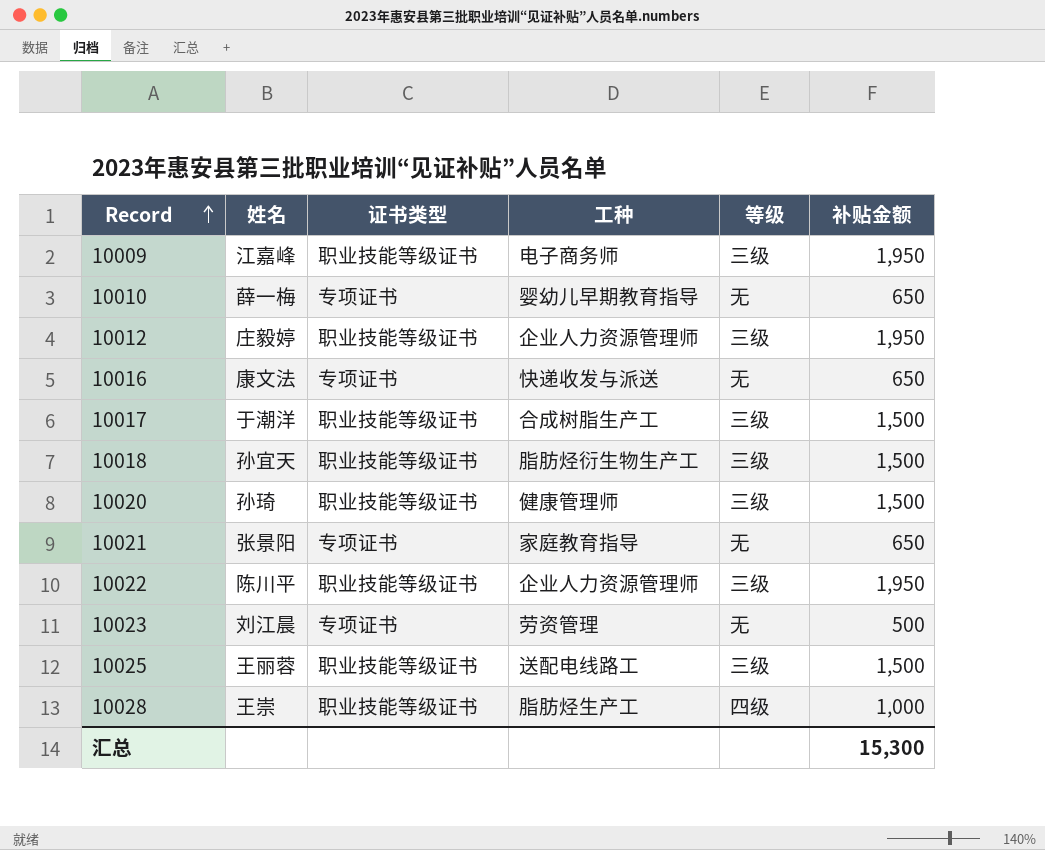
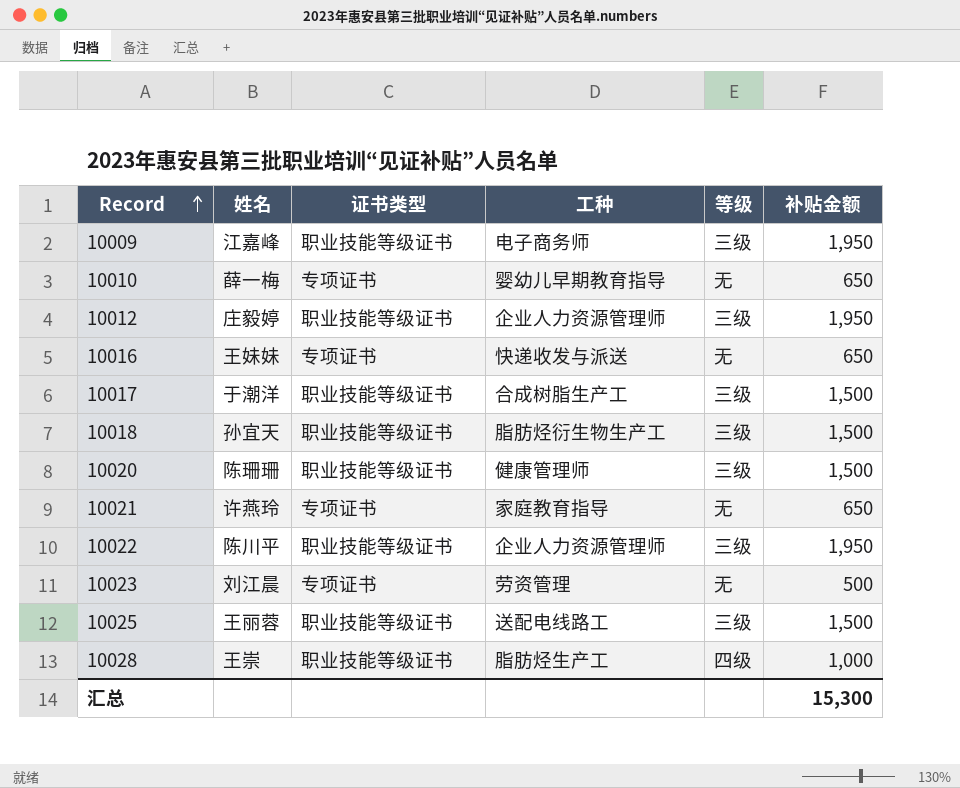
10016 | 姓名: 康文法 -> 王妹妹
10020 | 姓名: 孙琦 -> 陈珊珊
10021 | 姓名: 张景阳 -> 许燕玲

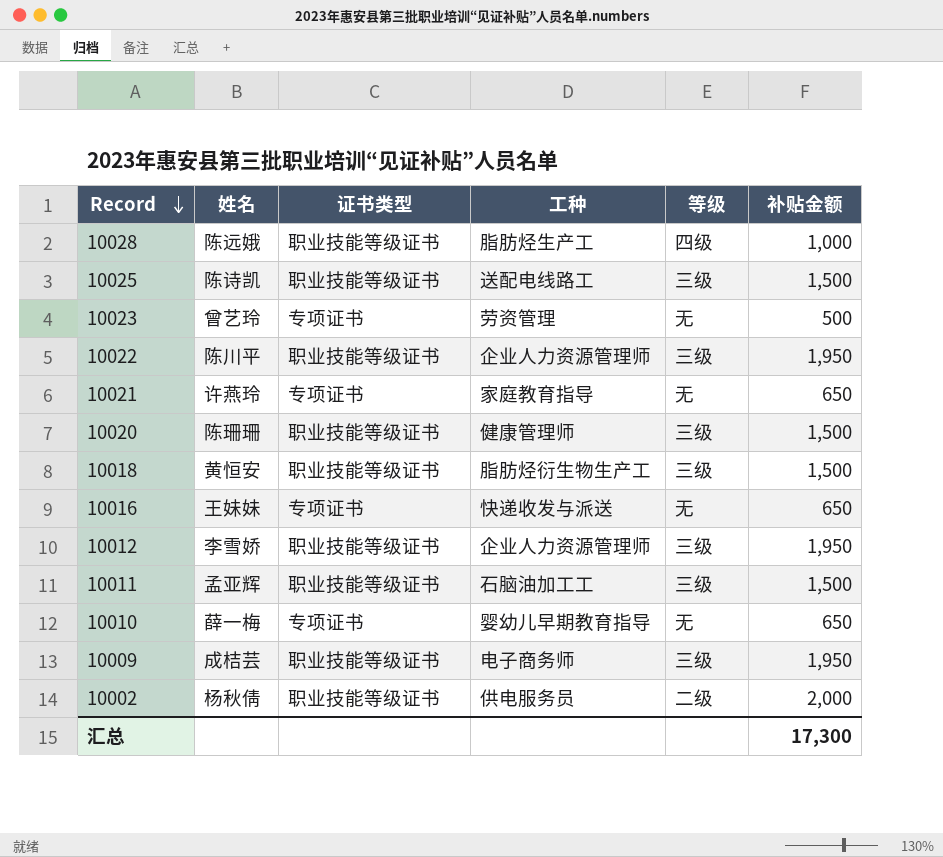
row order: Record ascending -> Record descending
row 10017: 于潮洋 | 职业技能等级证书 | 合成树脂生产工 | 三级 | 1,500 -> none
10028 | 姓名: 王崇 -> 陈远娥
10025 | 姓名: 王丽蓉 -> 陈诗凯
10023 | 姓名: 刘江晨 -> 曾艺玲
10018 | 姓名: 孙宜天 -> 黄恒安
10012 | 姓名: 庄毅婷 -> 李雪娇
row 10011: none -> 孟亚辉 | 职业技能等级证书 | 石脑油加工工 | 三级 | 1,500
10009 | 姓名: 江嘉峰 -> 成桔芸
row 10002: none -> 杨秋倩 | 职业技能等级证书 | 供电服务员 | 二级 | 2,000
汇总 | 补贴金额: 15,300 -> 17,300

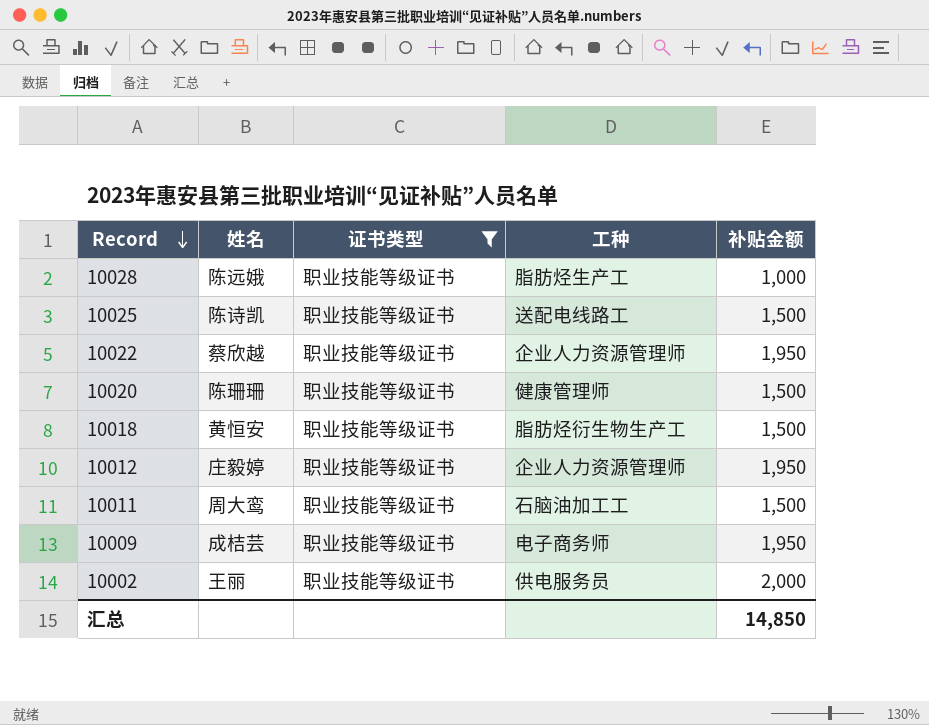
filter: none -> 证书类型 = 职业技能等级证书
column 等级 | position: 5 -> none
10022 | 姓名: 陈川平 -> 蔡欣越
10012 | 姓名: 李雪娇 -> 庄毅婷
10011 | 姓名: 孟亚辉 -> 周大鸾
10002 | 姓名: 杨秋倩 -> 王丽
汇总 | 补贴金额: 17,300 -> 14,850

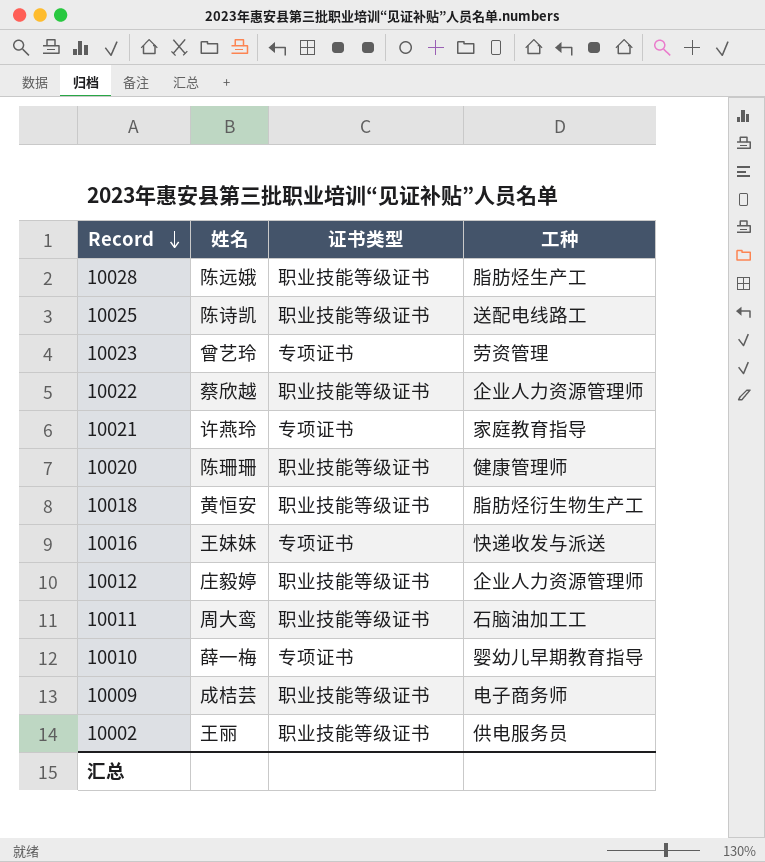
filter: 证书类型 = 职业技能等级证书 -> none
column 补贴金额 | position: 5 -> none

